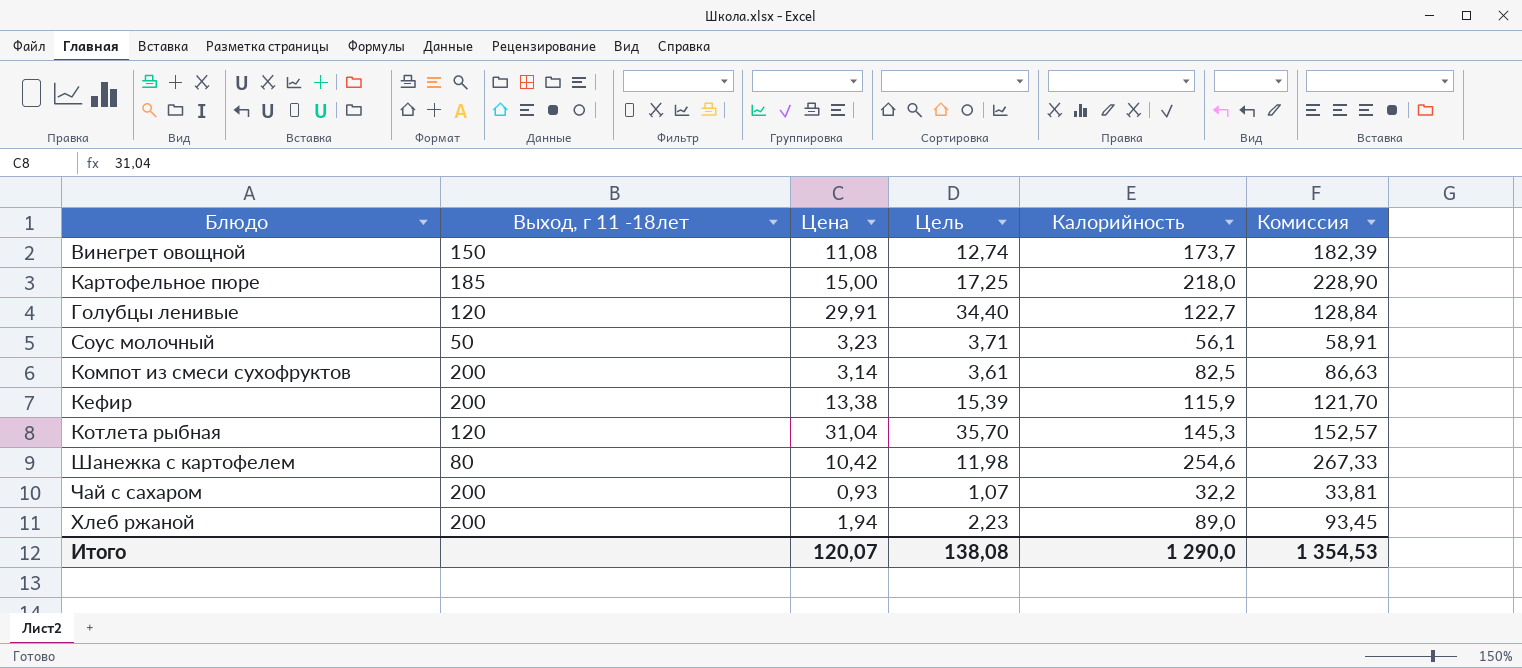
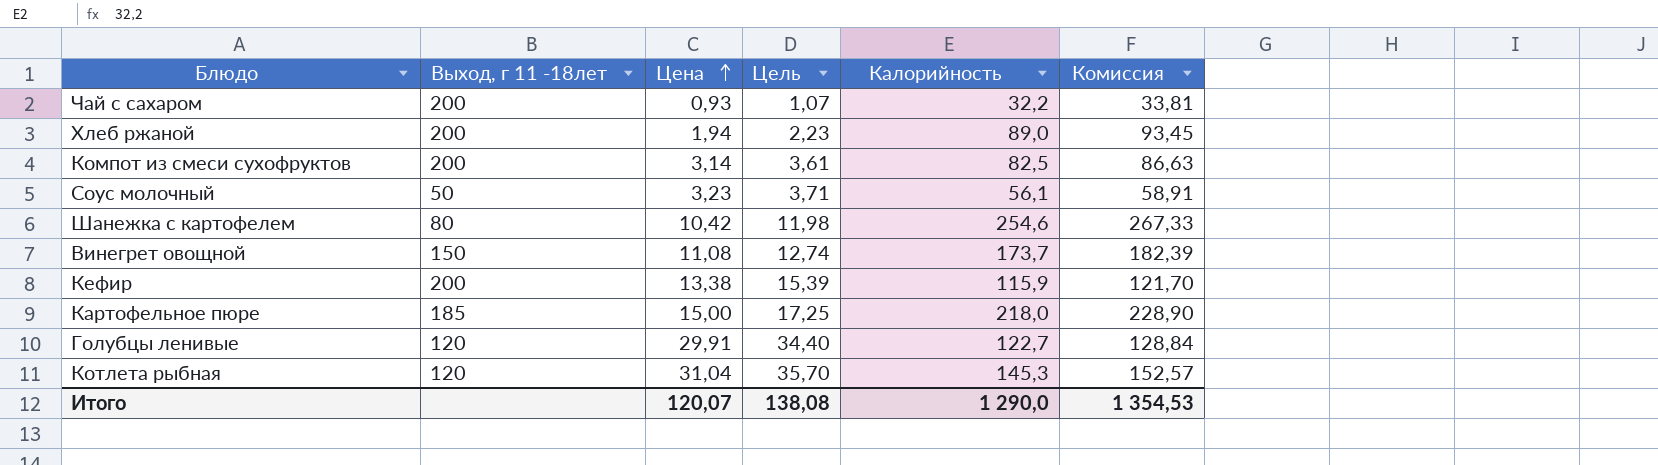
row order: none -> Цена ascending

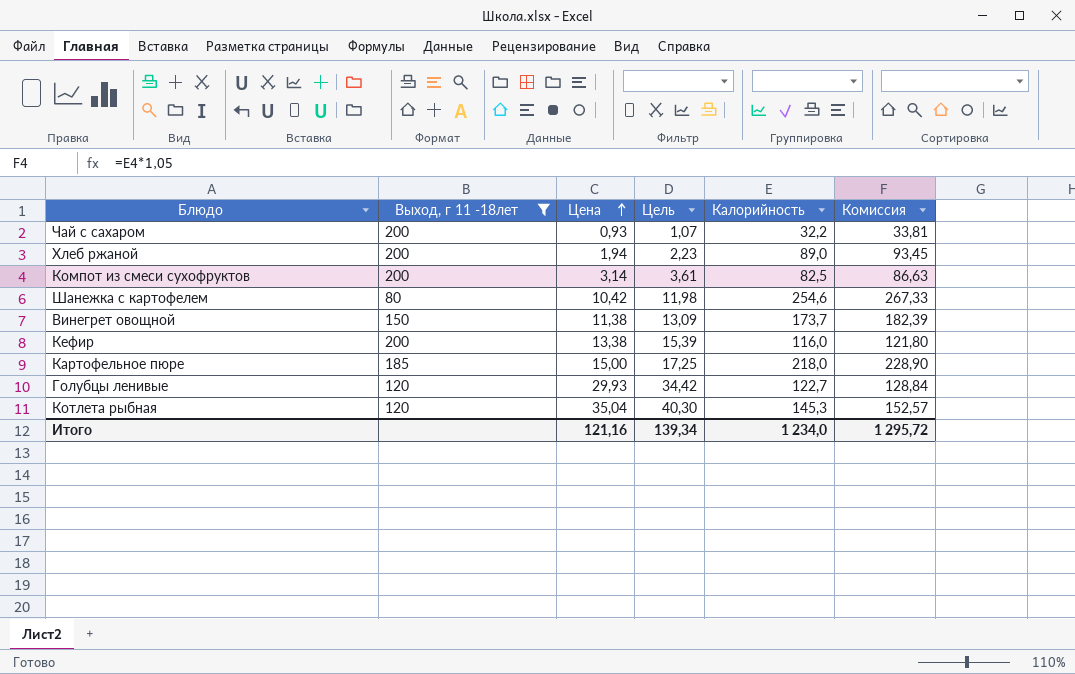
filter: none -> Выход, г 11 -18лет != 50
Винегрет овощной | Цена: 11,08 -> 11,38
Винегрет овощной | Цель: 12,74 -> 13,09
Кефир | Калорийность: 115,9 -> 116,0
Кефир | Комиссия: 121,70 -> 121,80
Голубцы ленивые | Цена: 29,91 -> 29,93
Голубцы ленивые | Цель: 34,40 -> 34,42
Котлета рыбная | Цена: 31,04 -> 35,04
Котлета рыбная | Цель: 35,70 -> 40,30
Итого | Цена: 120,07 -> 121,16
Итого | Цель: 138,08 -> 139,34
Итого | Калорийность: 1 290,0 -> 1 234,0
Итого | Комиссия: 1 354,53 -> 1 295,72

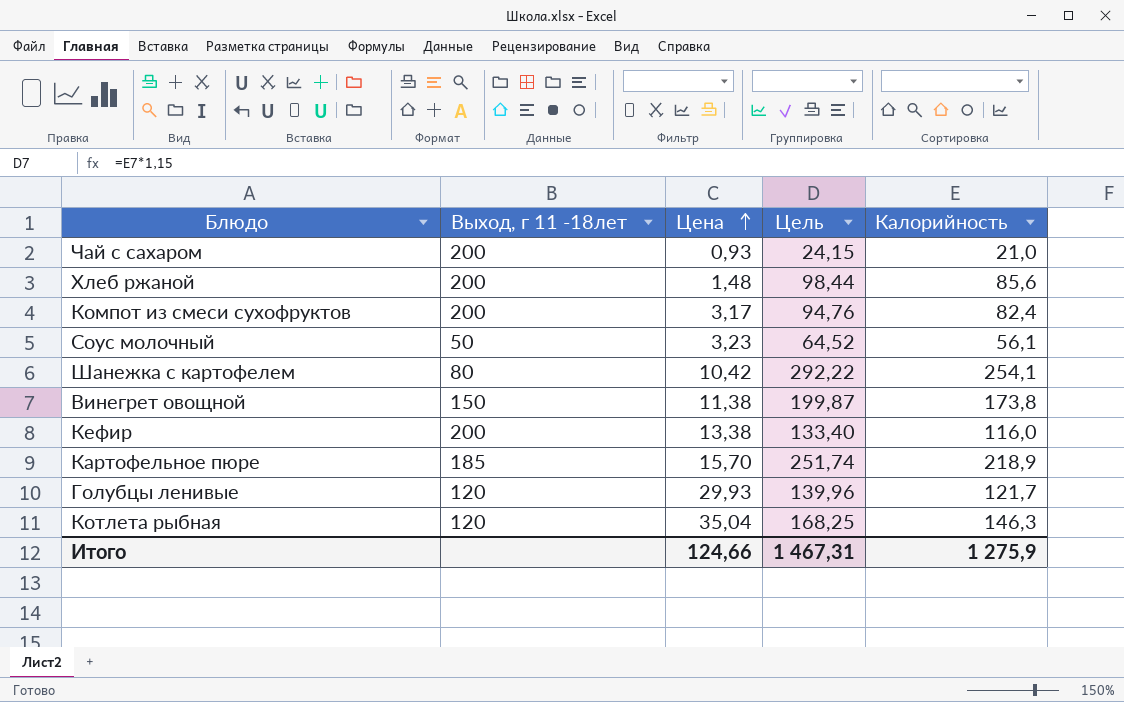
filter: Выход, г 11 -18лет != 50 -> none
column Комиссия | formula: [Калорийность] * 1,05 -> none
column Цель | formula: [Цена] * 1,15 -> [Калорийность] * 1,15
Чай с сахаром | Калорийность: 32,2 -> 21,0
Хлеб ржаной | Цена: 1,94 -> 1,48
Хлеб ржаной | Калорийность: 89,0 -> 85,6
Компот из смеси сухофруктов | Цена: 3,14 -> 3,17
Компот из смеси сухофруктов | Калорийность: 82,5 -> 82,4
Шанежка с картофелем | Калорийность: 254,6 -> 254,1
Винегрет овощной | Калорийность: 173,7 -> 173,8
Картофельное пюре | Цена: 15,00 -> 15,70
Картофельное пюре | Калорийность: 218,0 -> 218,9
Голубцы ленивые | Калорийность: 122,7 -> 121,7
Котлета рыбная | Калорийность: 145,3 -> 146,3
Итого | Цена: 121,16 -> 124,66
Итого | Цель: 139,34 -> 1 467,31
Итого | Калорийность: 1 234,0 -> 1 275,9

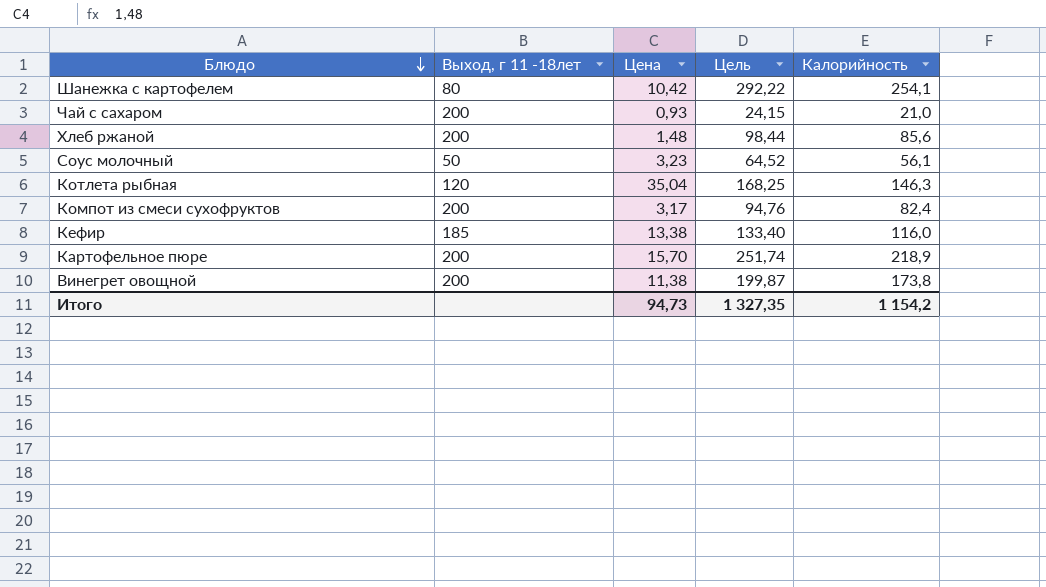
row order: Цена ascending -> Блюдо descending
row Голубцы ленивые: 120 | 29,93 | 139,96 | 121,7 -> none
Кефир | Выход, г 11 -18лет: 200 -> 185
Картофельное пюре | Выход, г 11 -18лет: 185 -> 200
Винегрет овощной | Выход, г 11 -18лет: 150 -> 200
Итого | Цена: 124,66 -> 94,73
Итого | Цель: 1 467,31 -> 1 327,35
Итого | Калорийность: 1 275,9 -> 1 154,2

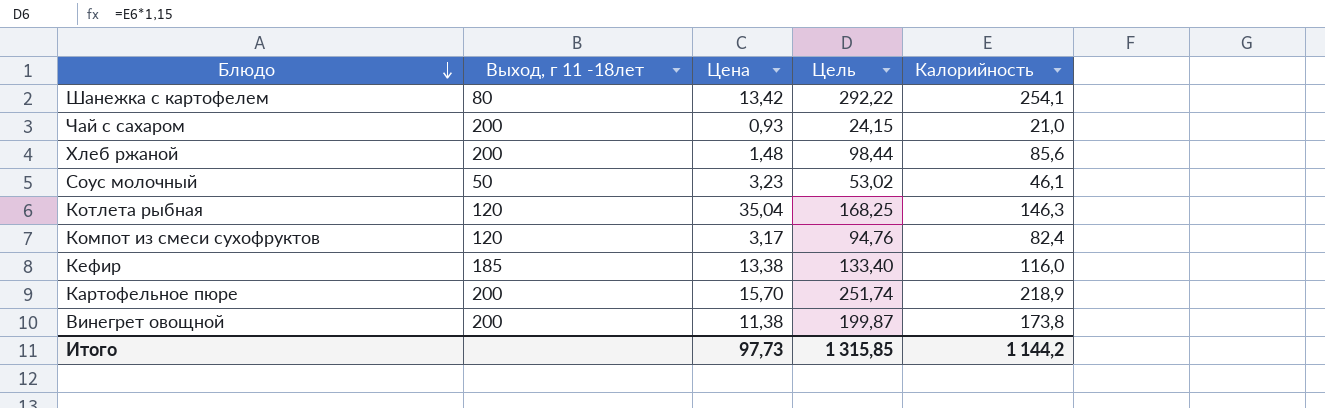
Шанежка с картофелем | Цена: 10,42 -> 13,42
Соус молочный | Цель: 64,52 -> 53,02
Соус молочный | Калорийность: 56,1 -> 46,1
Компот из смеси сухофруктов | Выход, г 11 -18лет: 200 -> 120
Итого | Цена: 94,73 -> 97,73
Итого | Цель: 1 327,35 -> 1 315,85
Итого | Калорийность: 1 154,2 -> 1 144,2

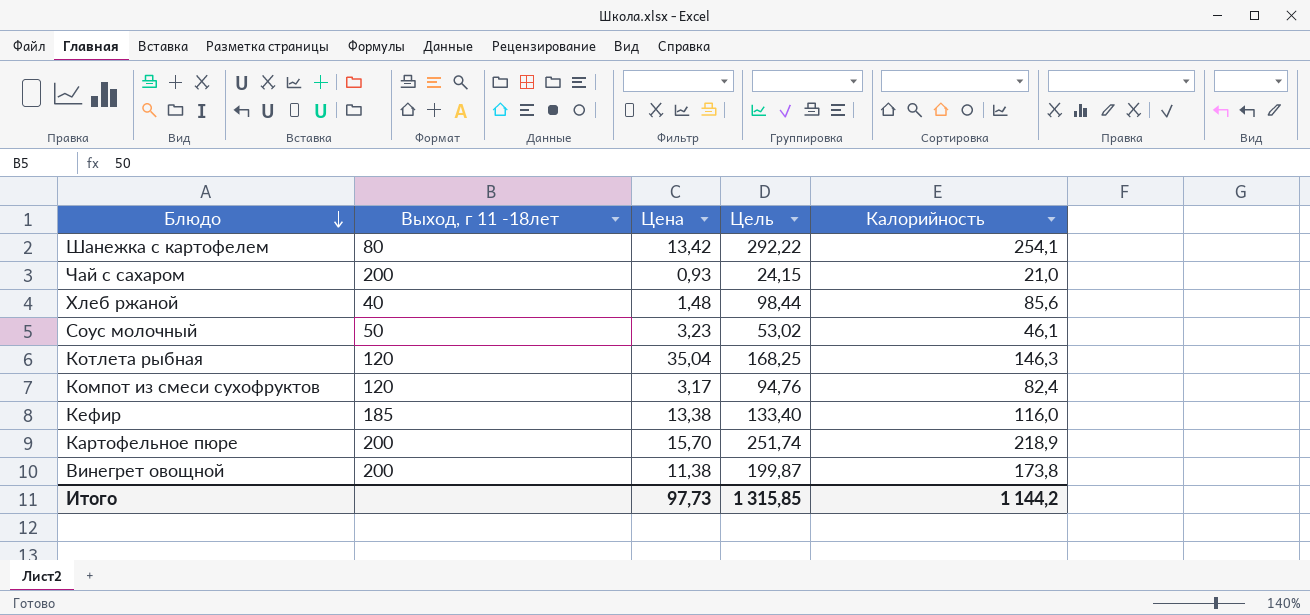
Хлеб ржаной | Выход, г 11 -18лет: 200 -> 40

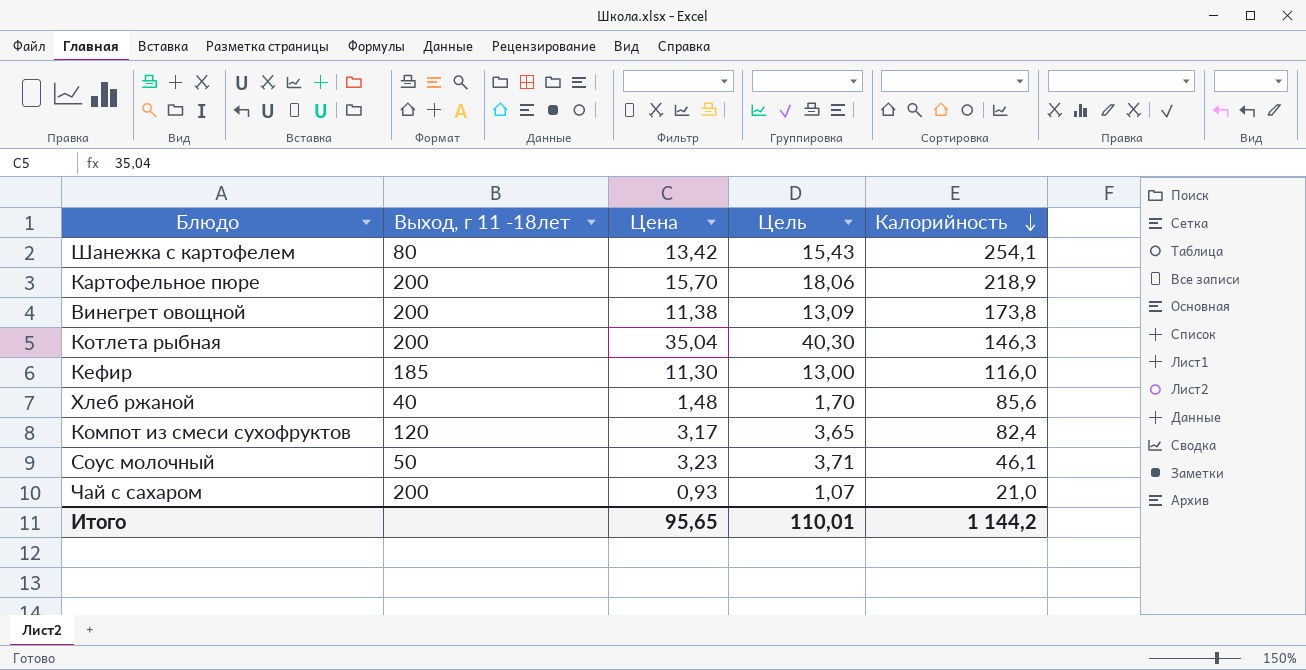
row order: Блюдо descending -> Калорийность descending
column Цель | formula: [Калорийность] * 1,15 -> [Цена] * 1,15
Котлета рыбная | Выход, г 11 -18лет: 120 -> 200
Кефир | Цена: 13,38 -> 11,30
Итого | Цена: 97,73 -> 95,65
Итого | Цель: 1 315,85 -> 110,01

